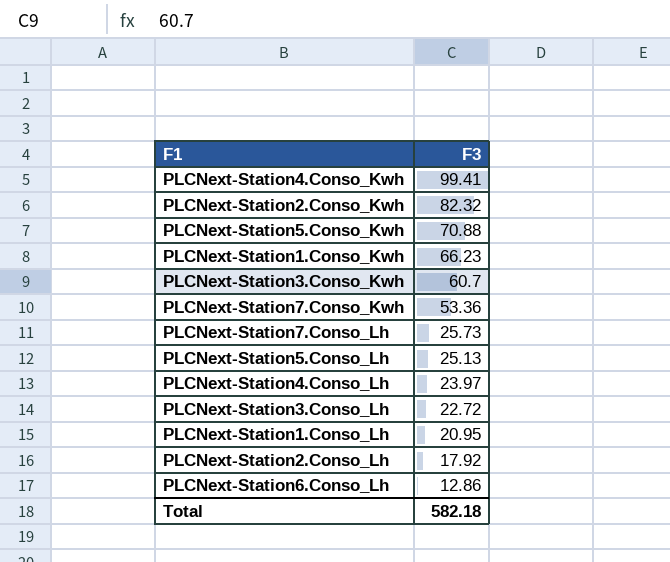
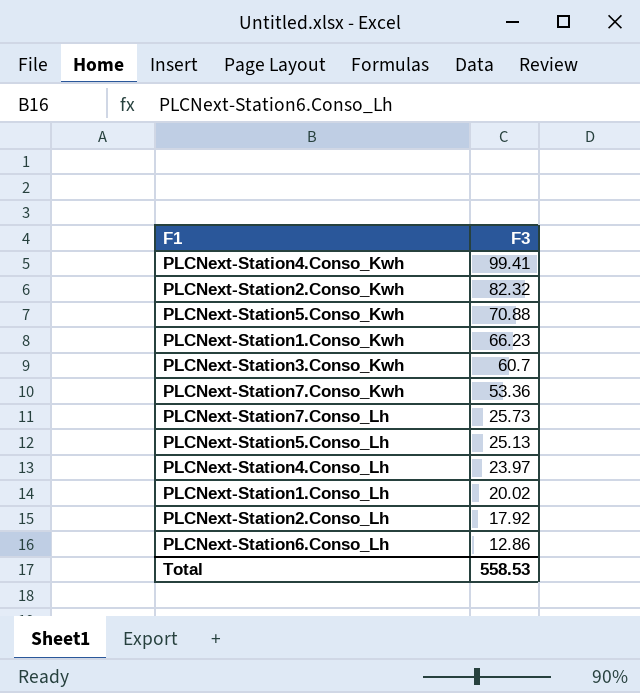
row PLCNext-Station3.Conso_Lh: 22.72 -> none
PLCNext-Station1.Conso_Lh | F3: 20.95 -> 20.02
Total | F3: 582.18 -> 558.53

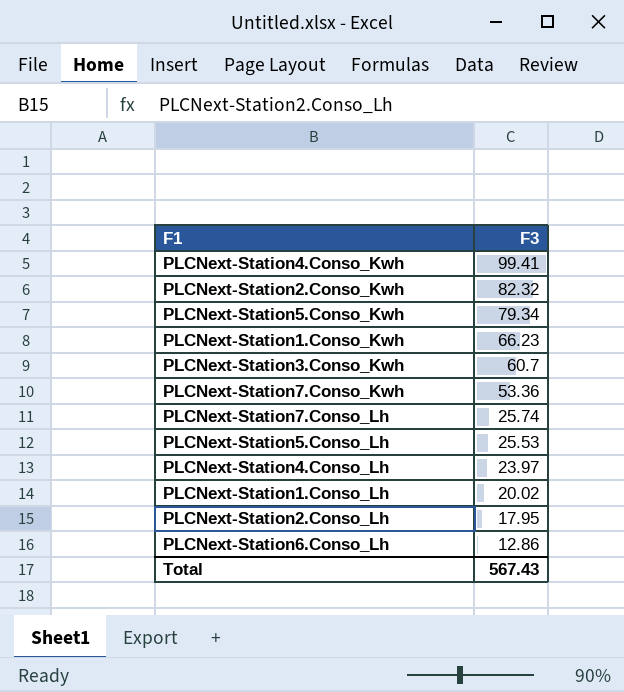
PLCNext-Station5.Conso_Kwh | F3: 70.88 -> 79.34
PLCNext-Station7.Conso_Lh | F3: 25.73 -> 25.74
PLCNext-Station5.Conso_Lh | F3: 25.13 -> 25.53
PLCNext-Station2.Conso_Lh | F3: 17.92 -> 17.95
Total | F3: 558.53 -> 567.43

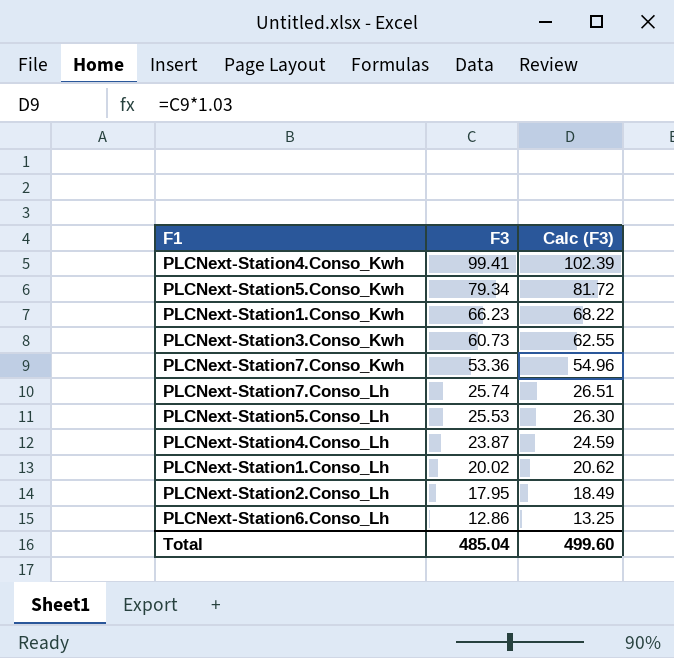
column Calc (F3) | formula: none -> [F3] * 1.03
row PLCNext-Station2.Conso_Kwh: 82.32 -> none
PLCNext-Station3.Conso_Kwh | F3: 60.7 -> 60.73
PLCNext-Station4.Conso_Lh | F3: 23.97 -> 23.87
Total | F3: 567.43 -> 485.04

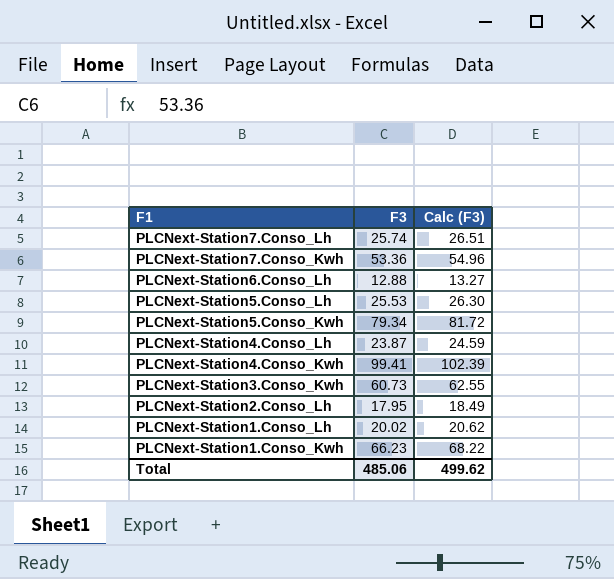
row order: F3 descending -> F1 descending
PLCNext-Station6.Conso_Lh | F3: 12.86 -> 12.88
PLCNext-Station6.Conso_Lh | Calc (F3): 13.25 -> 13.27
Total | F3: 485.04 -> 485.06
Total | Calc (F3): 499.60 -> 499.62

